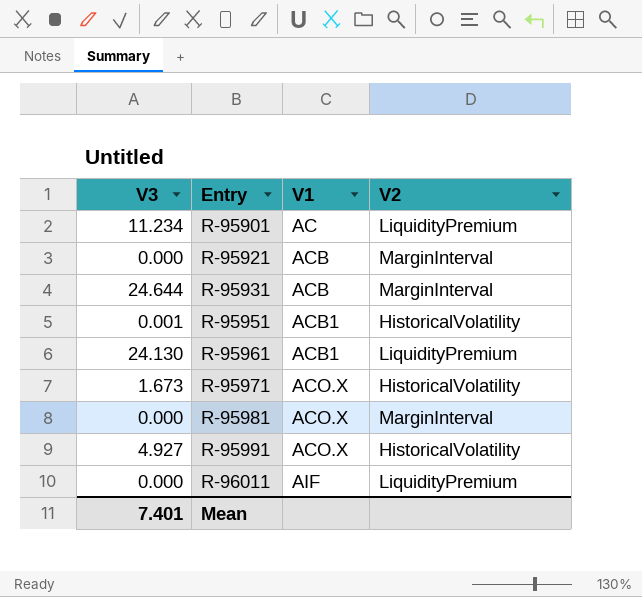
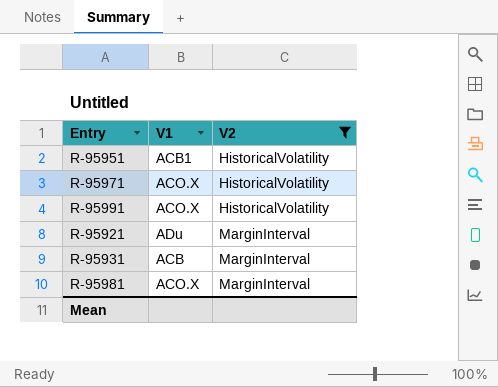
filter: none -> V2 != LiquidityPremium
row order: Entry ascending -> V2 ascending
column V3 | position: 1 -> none
R-95921 | V1: ACB -> ADu

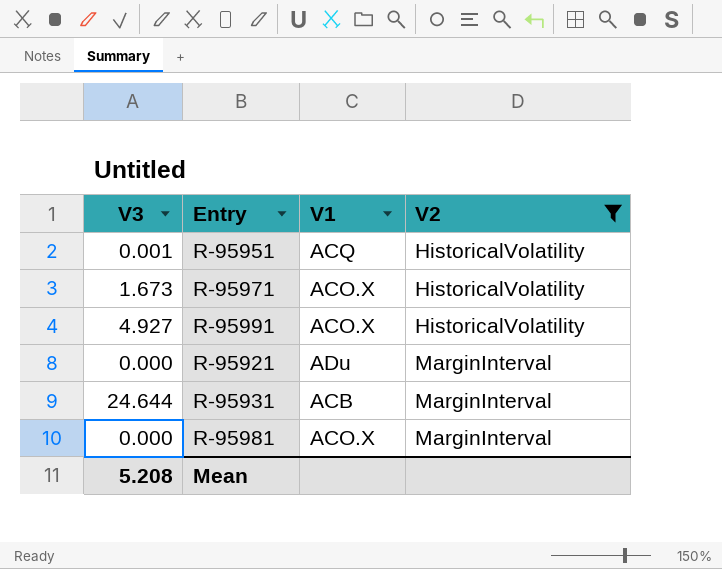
column V3 | position: none -> 1
R-95951 | V1: ACB1 -> ACQ

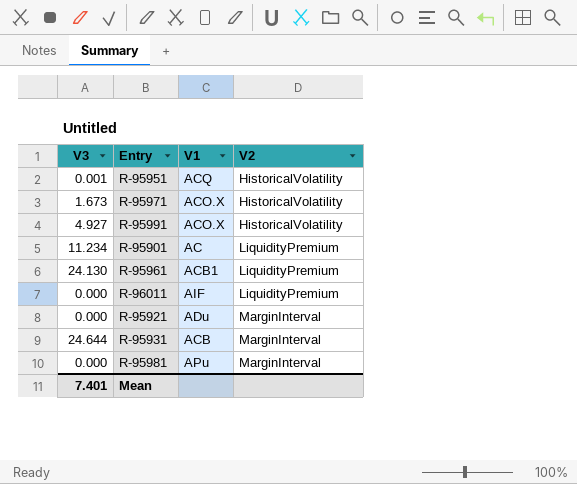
filter: V2 != LiquidityPremium -> none
R-95981 | V1: ACO.X -> APu
Mean | V3: 5.208 -> 7.401

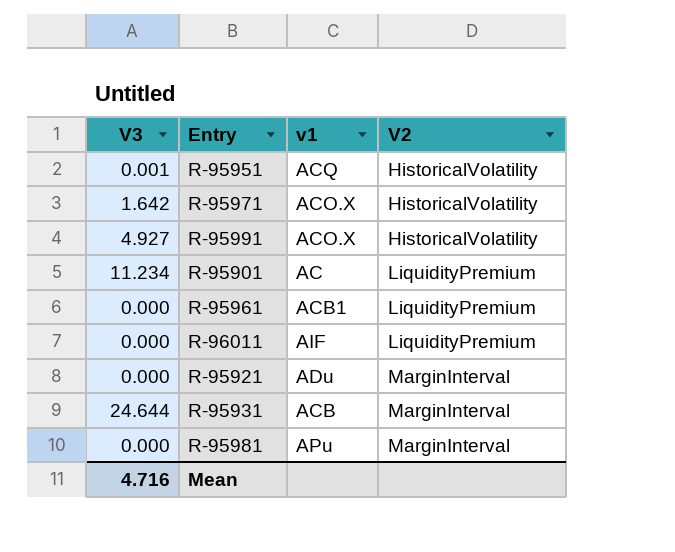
column name: V1 -> v1
R-95971 | V3: 1.673 -> 1.642
R-95961 | V3: 24.130 -> 0.000
Mean | V3: 7.401 -> 4.716

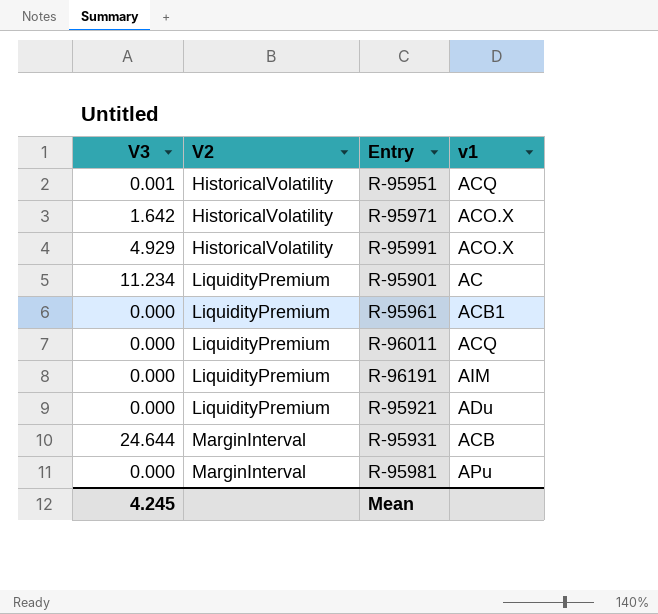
column V2 | position: 4 -> 2
R-95991 | V3: 4.927 -> 4.929
R-96011 | v1: AIF -> ACQ
row R-96191: none -> 0.000 | LiquidityPremium | AIM
R-95921 | V2: MarginInterval -> LiquidityPremium
Mean | V3: 4.716 -> 4.245

